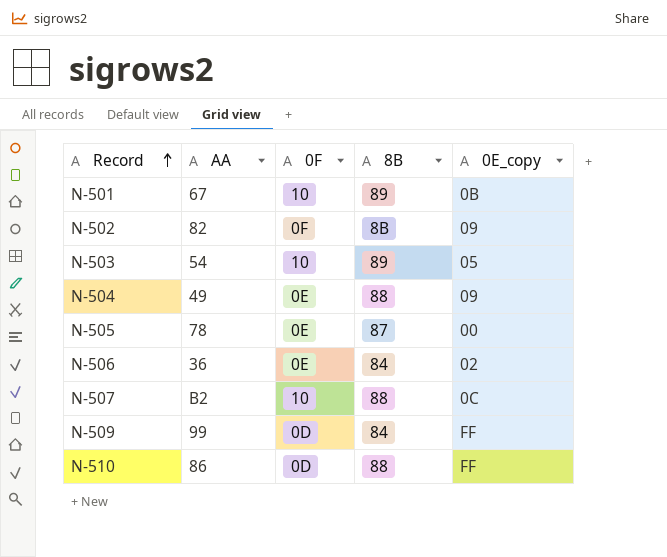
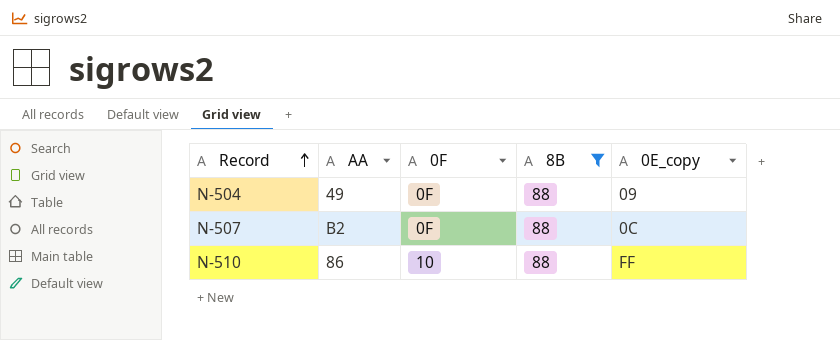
filter: none -> 8B = 88
N-504 | 0F: 0E -> 0F
N-507 | 0F: 10 -> 0F
N-510 | 0F: 0D -> 10

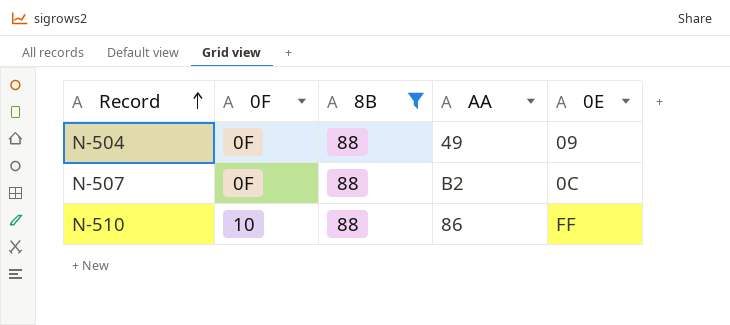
column AA | position: 2 -> 4
column name: 0E_copy -> 0E

